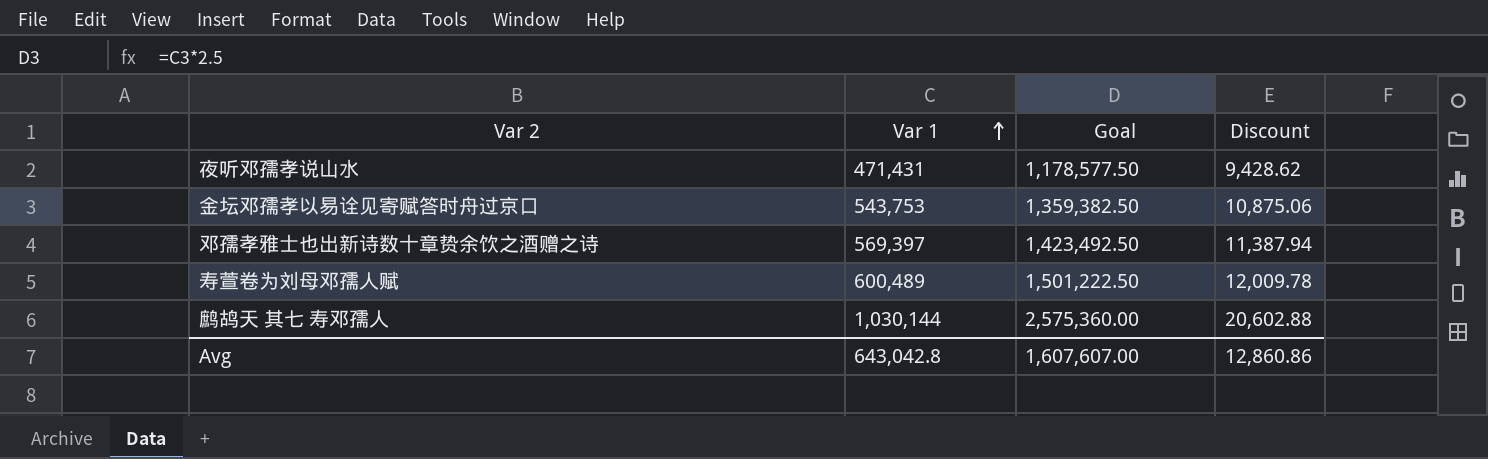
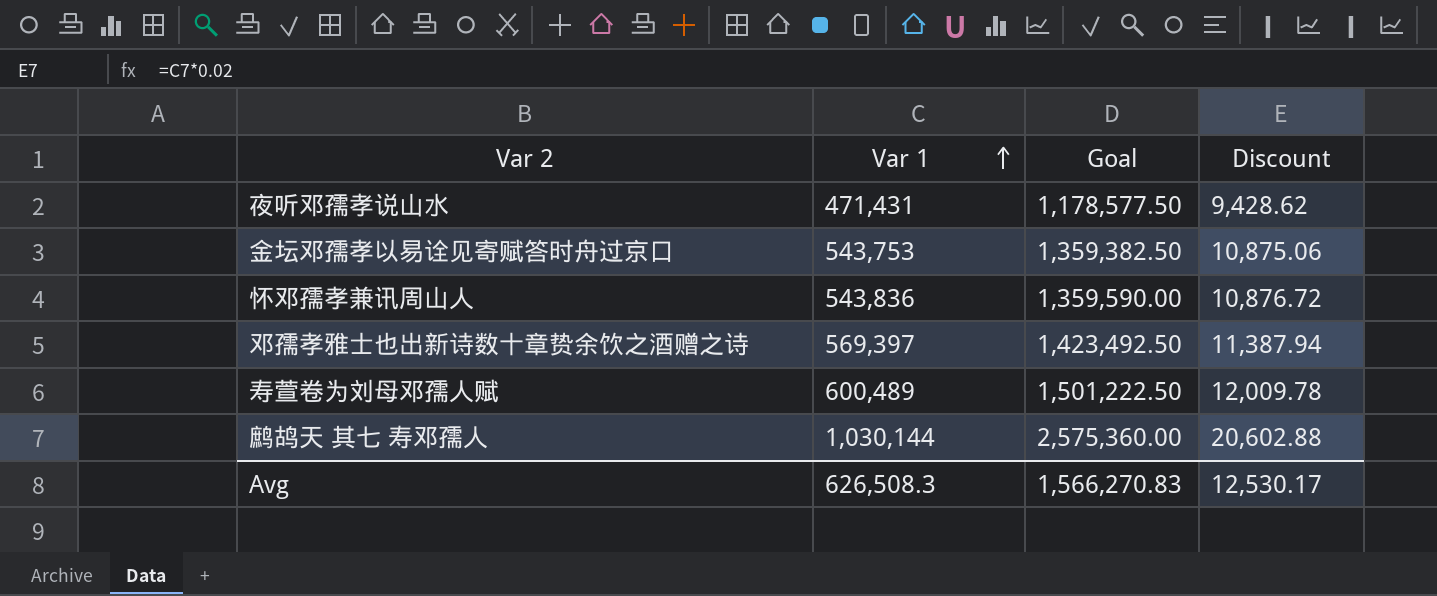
row 怀邓孺孝兼讯周山人: none -> 543,836 | 1,359,590.00 | 10,876.72
Avg | Var 1: 643,042.8 -> 626,508.3
Avg | Goal: 1,607,607.00 -> 1,566,270.83
Avg | Discount: 12,860.86 -> 12,530.17

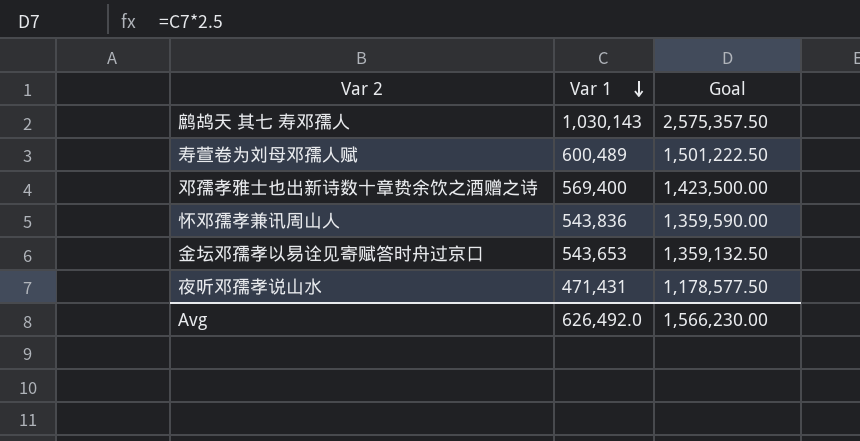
row order: Var 1 ascending -> Var 1 descending
column Discount | formula: [Var 1] * 0.02 -> none
鹧鸪天 其七 寿邓孺人 | Var 1: 1,030,144 -> 1,030,143
鹧鸪天 其七 寿邓孺人 | Goal: 2,575,360.00 -> 2,575,357.50
邓孺孝雅士也出新诗数十章贽余饮之酒赠之诗 | Var 1: 569,397 -> 569,400
邓孺孝雅士也出新诗数十章贽余饮之酒赠之诗 | Goal: 1,423,492.50 -> 1,423,500.00
金坛邓孺孝以易诠见寄赋答时舟过京口 | Var 1: 543,753 -> 543,653
金坛邓孺孝以易诠见寄赋答时舟过京口 | Goal: 1,359,382.50 -> 1,359,132.50
Avg | Var 1: 626,508.3 -> 626,492.0
Avg | Goal: 1,566,270.83 -> 1,566,230.00

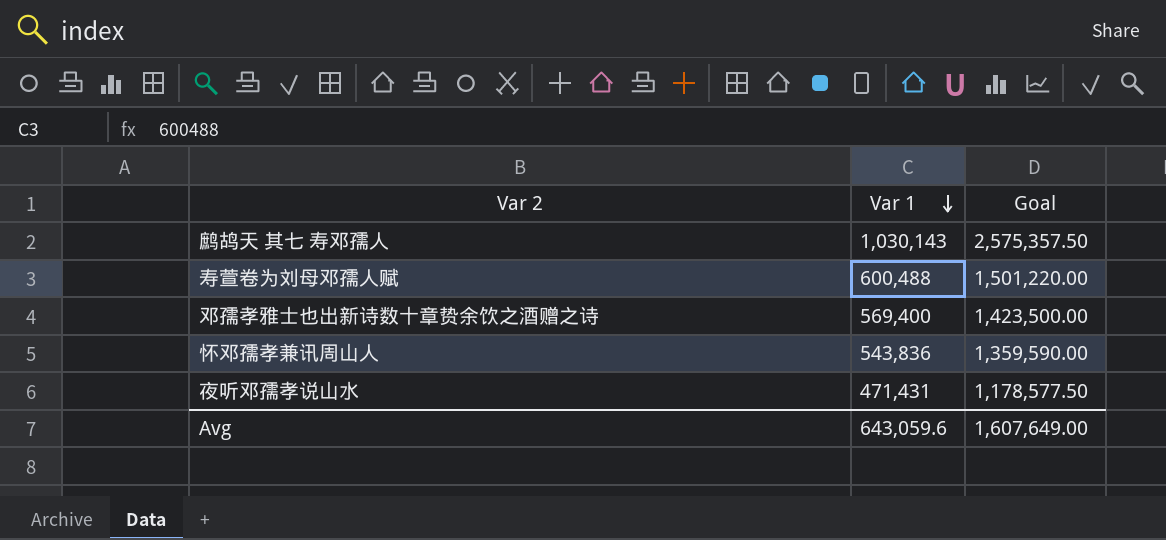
row 金坛邓孺孝以易诠见寄赋答时舟过京口: 543,653 | 1,359,132.50 -> none
寿萱卷为刘母邓孺人赋 | Var 1: 600,489 -> 600,488
寿萱卷为刘母邓孺人赋 | Goal: 1,501,222.50 -> 1,501,220.00
Avg | Var 1: 626,492.0 -> 643,059.6
Avg | Goal: 1,566,230.00 -> 1,607,649.00

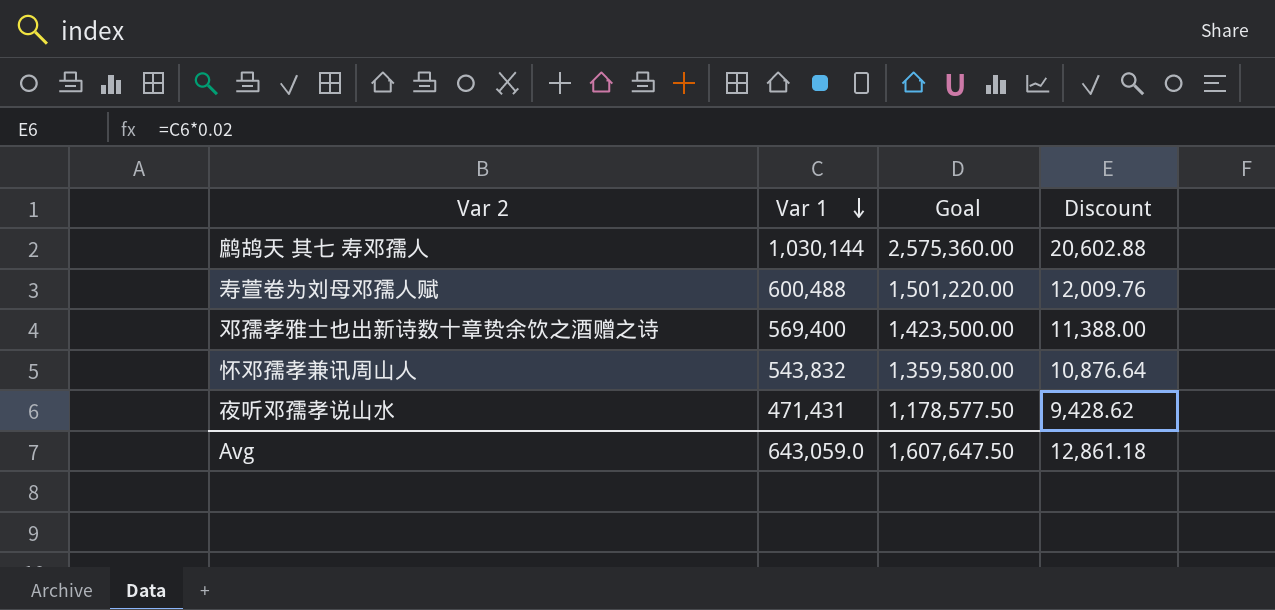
column Discount | formula: none -> [Var 1] * 0.02
鹧鸪天 其七 寿邓孺人 | Var 1: 1,030,143 -> 1,030,144
鹧鸪天 其七 寿邓孺人 | Goal: 2,575,357.50 -> 2,575,360.00
怀邓孺孝兼讯周山人 | Var 1: 543,836 -> 543,832
怀邓孺孝兼讯周山人 | Goal: 1,359,590.00 -> 1,359,580.00
Avg | Var 1: 643,059.6 -> 643,059.0
Avg | Goal: 1,607,649.00 -> 1,607,647.50

